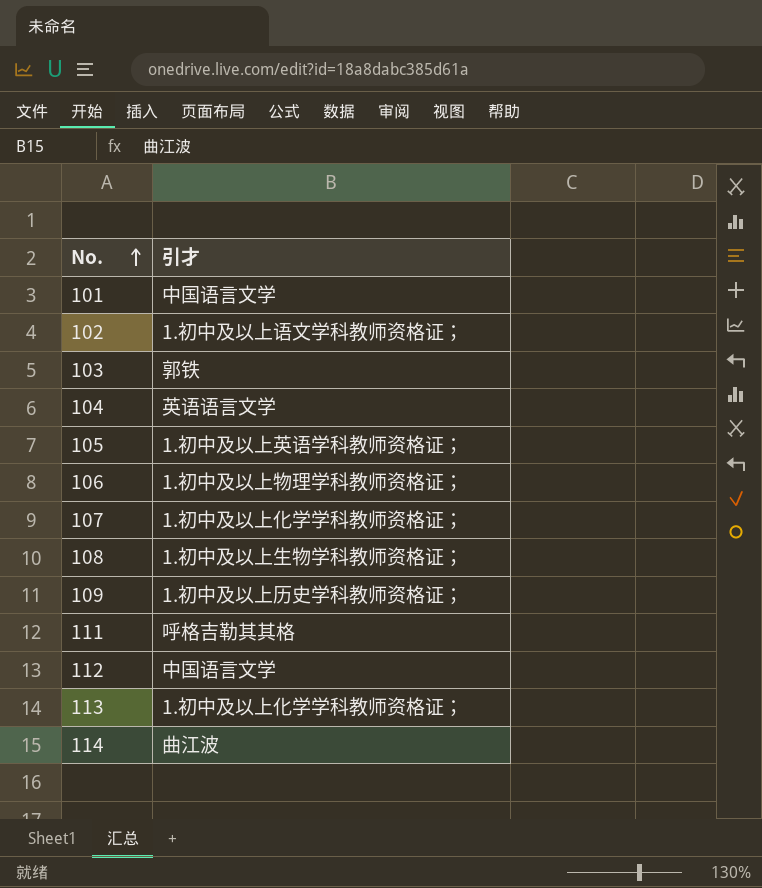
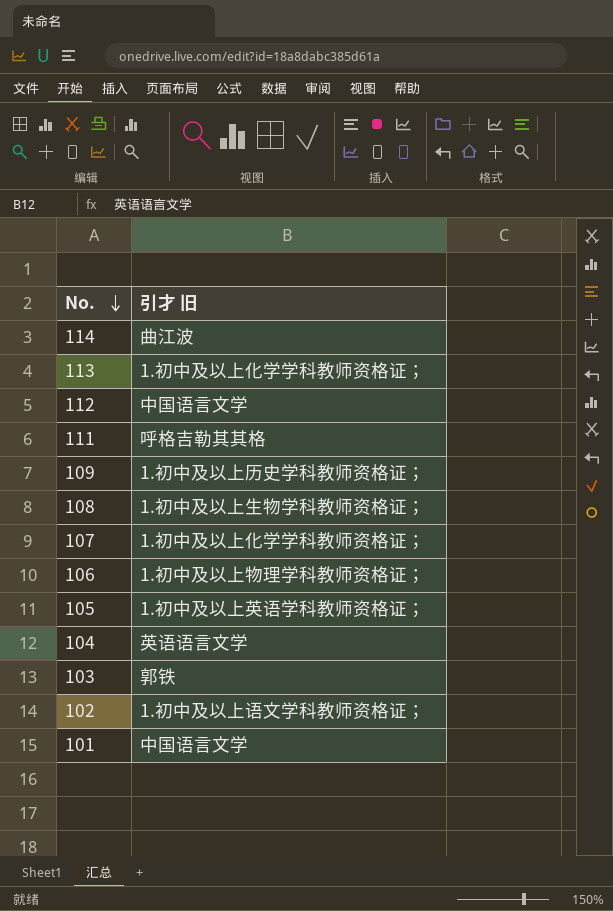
row order: No. ascending -> No. descending
column name: 引才 -> 引才 旧

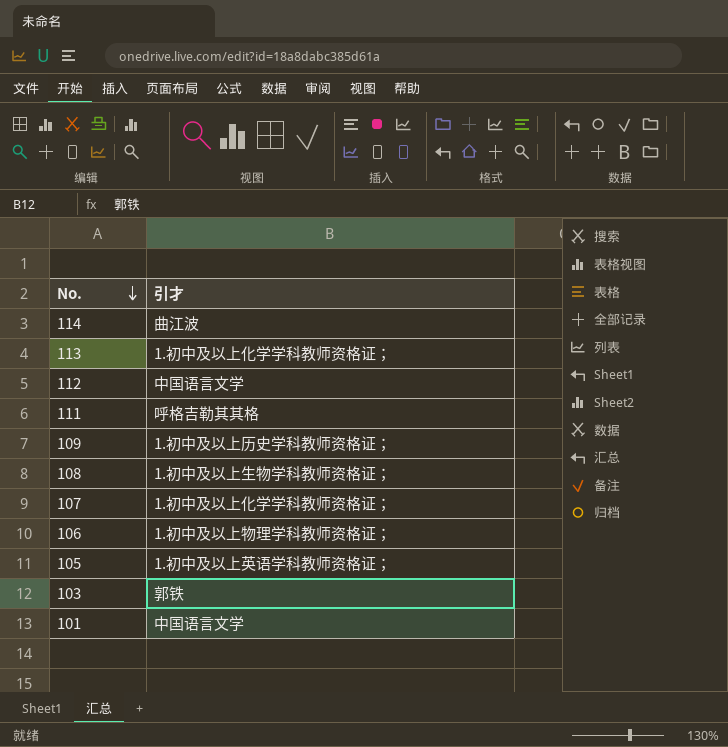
column name: 引才 旧 -> 引才
row 104: 英语语言文学 -> none
row 102: 1.初中及以上语文学科教师资格证； -> none

